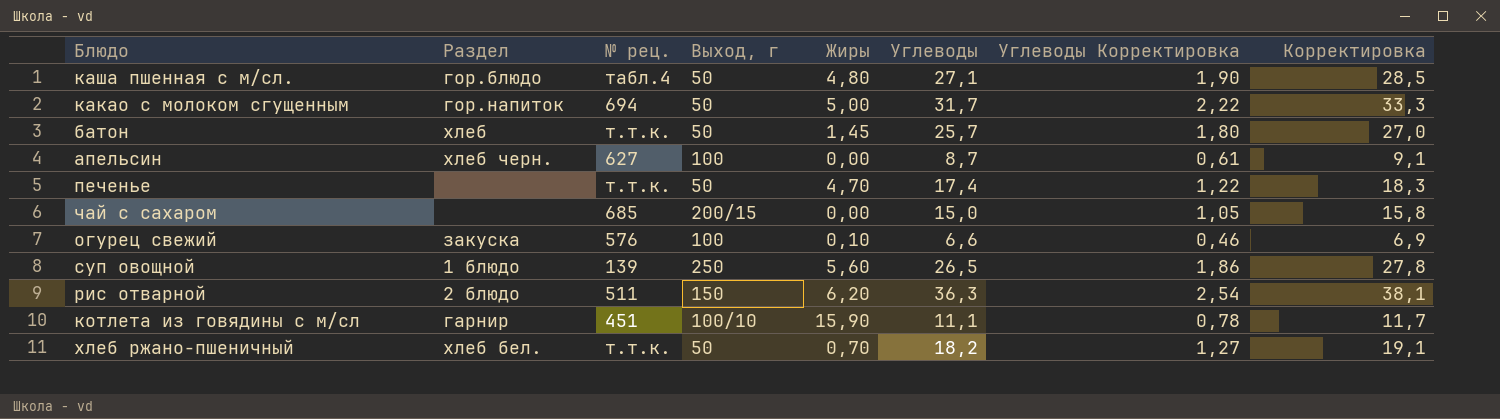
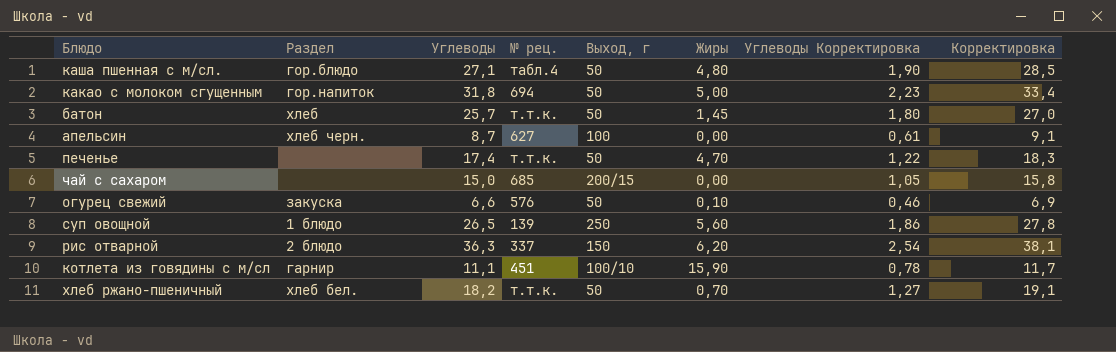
column Углеводы | position: 6 -> 3
какао с молоком сгущенным | Углеводы: 31,7 -> 31,8
какао с молоком сгущенным | Углеводы Корректировка: 2,22 -> 2,23
какао с молоком сгущенным | Корректировка: 33,3 -> 33,4
огурец свежий | Выход, г: 100 -> 50
рис отварной | № рец.: 511 -> 337

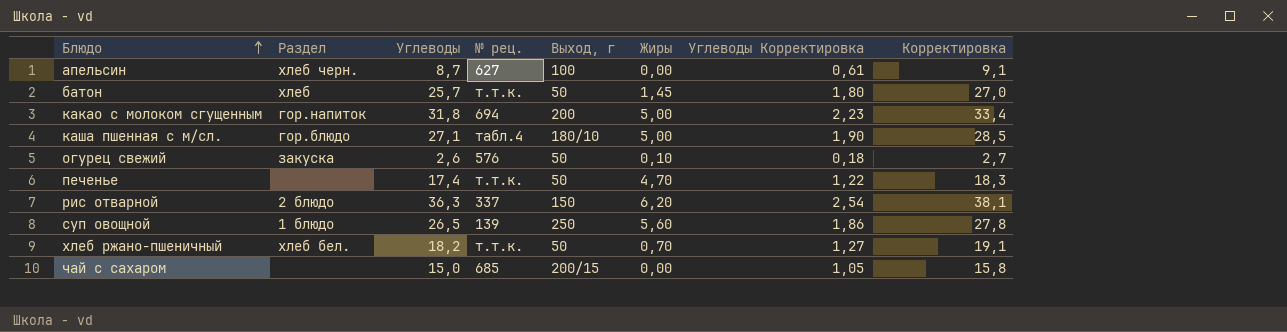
row order: none -> Блюдо ascending
row котлета из говядины с м/сл: гарнир | 11,1 | 451 | 100/10 | 15,90 | 0,78 | 11,7 -> none
какао с молоком сгущенным | Выход, г: 50 -> 200
каша пшенная с м/сл. | Выход, г: 50 -> 180/10
каша пшенная с м/сл. | Жиры: 4,80 -> 5,00
огурец свежий | Углеводы: 6,6 -> 2,6
огурец свежий | Углеводы Корректировка: 0,46 -> 0,18
огурец свежий | Корректировка: 6,9 -> 2,7

